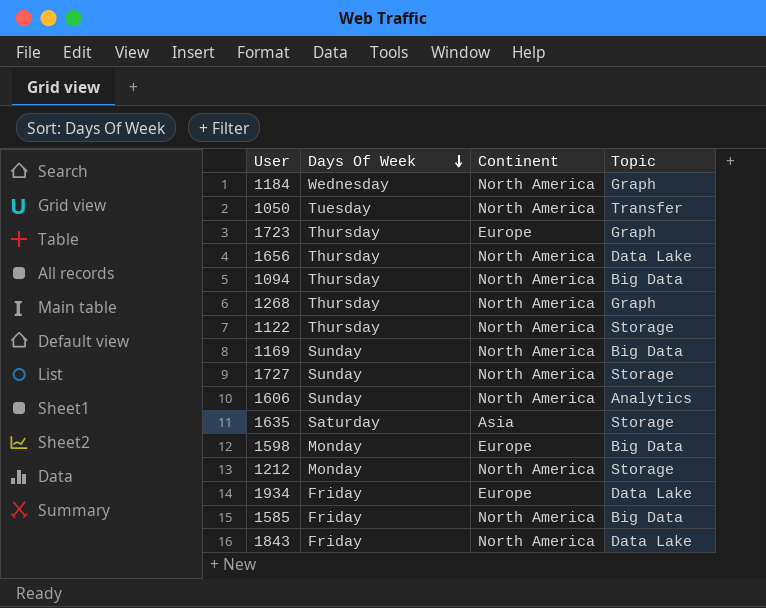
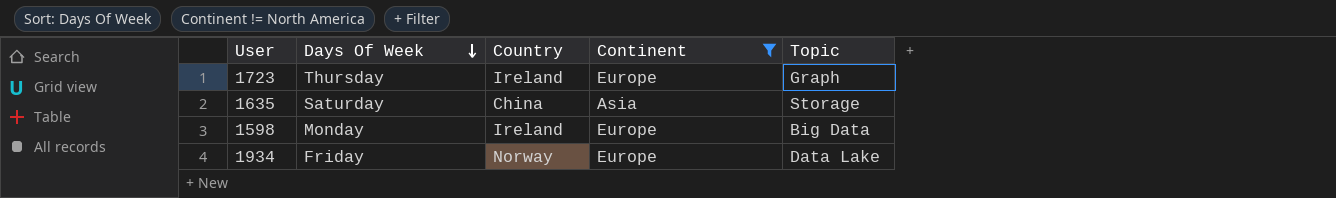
filter: none -> Continent != North America
column Country | position: none -> 3

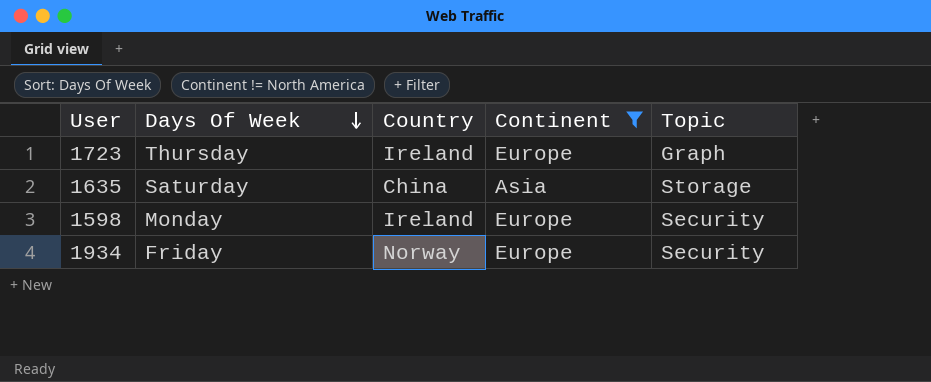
1598 | Topic: Big Data -> Security
1934 | Topic: Data Lake -> Security

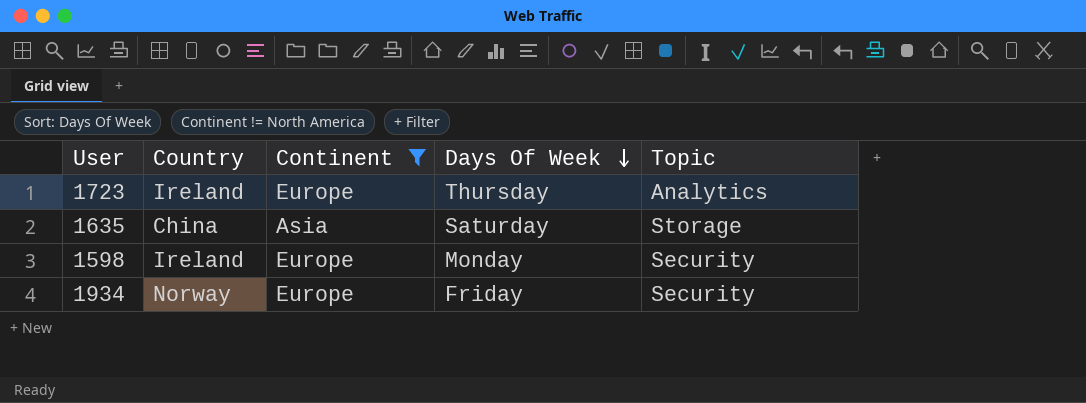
column Days Of Week | position: 2 -> 4
1723 | Topic: Graph -> Analytics

